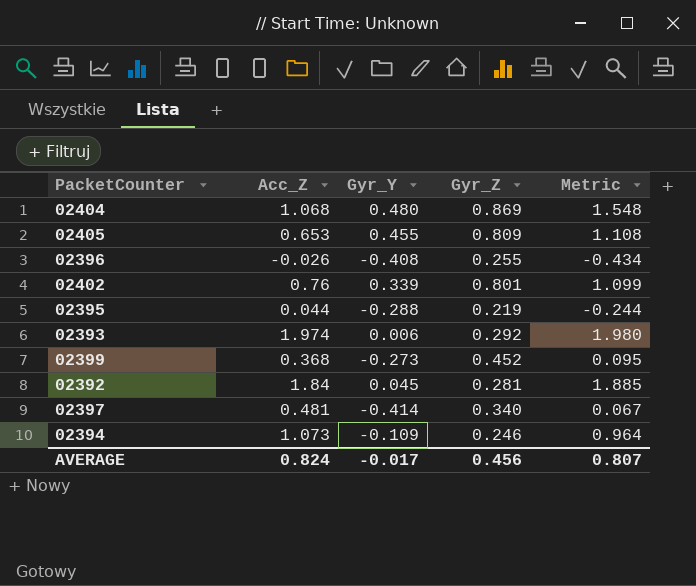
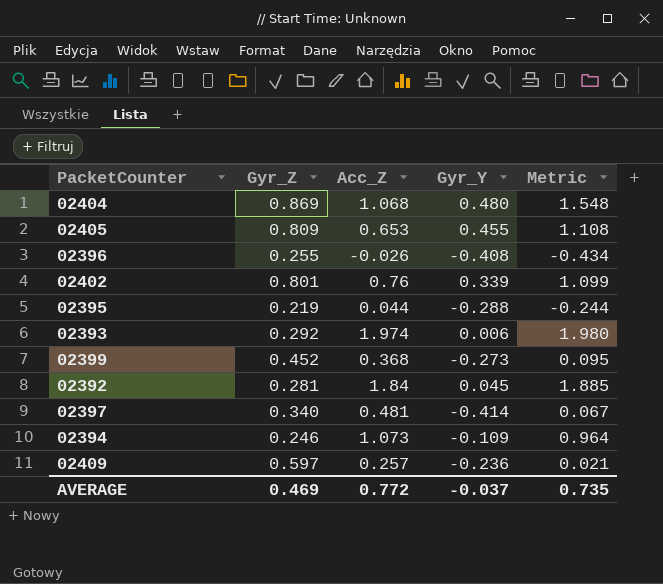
column Gyr_Z | position: 4 -> 2
row 02409: none -> 0.597 | 0.257 | -0.236 | 0.021
AVERAGE | Gyr_Z: 0.456 -> 0.469
AVERAGE | Acc_Z: 0.824 -> 0.772
AVERAGE | Gyr_Y: -0.017 -> -0.037
AVERAGE | Metric: 0.807 -> 0.735

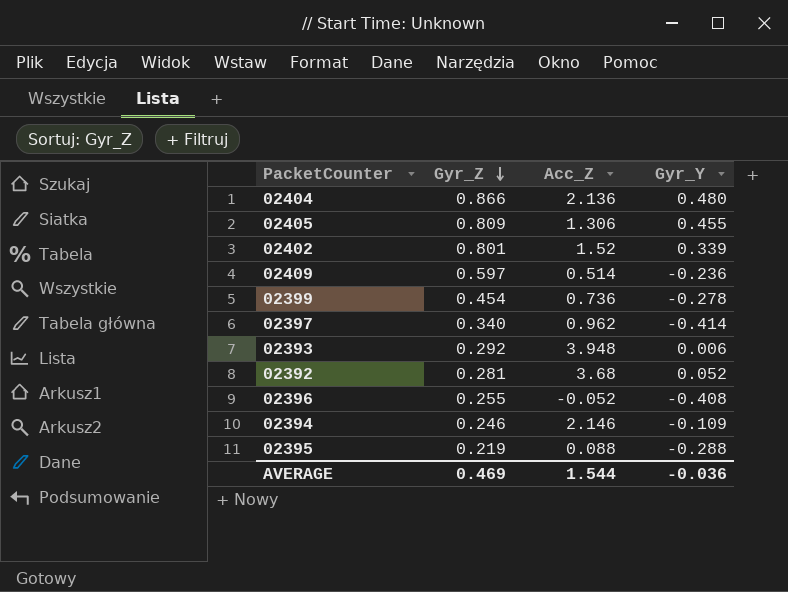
row order: none -> Gyr_Z descending
column Metric | formula: [Acc_Z] + [Gyr_Y] -> none
02404 | Gyr_Z: 0.869 -> 0.866
02404 | Acc_Z: 1.068 -> 2.136
02405 | Acc_Z: 0.653 -> 1.306
02402 | Acc_Z: 0.76 -> 1.52
02409 | Acc_Z: 0.257 -> 0.514
02399 | Gyr_Z: 0.452 -> 0.454
02399 | Acc_Z: 0.368 -> 0.736
02399 | Gyr_Y: -0.273 -> -0.278
02397 | Acc_Z: 0.481 -> 0.962
02393 | Acc_Z: 1.974 -> 3.948
02392 | Acc_Z: 1.84 -> 3.68
02392 | Gyr_Y: 0.045 -> 0.052
02396 | Acc_Z: -0.026 -> -0.052
02394 | Acc_Z: 1.073 -> 2.146
02395 | Acc_Z: 0.044 -> 0.088
AVERAGE | Acc_Z: 0.772 -> 1.544
AVERAGE | Gyr_Y: -0.037 -> -0.036

